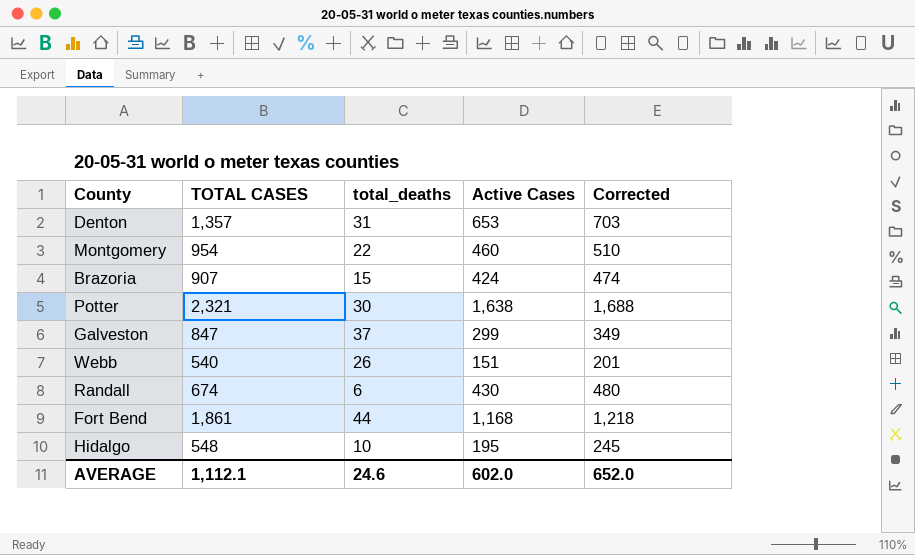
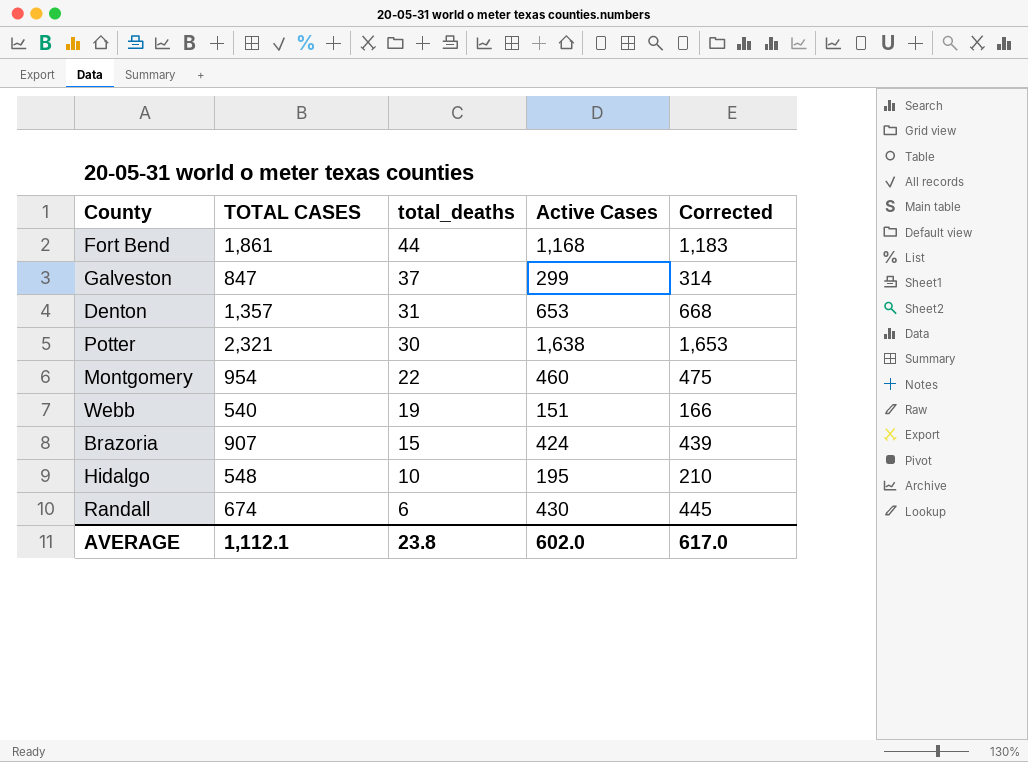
row order: none -> total_deaths descending
column Corrected | formula: [Active Cases] + 50 -> [Active Cases] + 15
Webb | total_deaths: 26 -> 19
AVERAGE | total_deaths: 24.6 -> 23.8
AVERAGE | Corrected: 652.0 -> 617.0

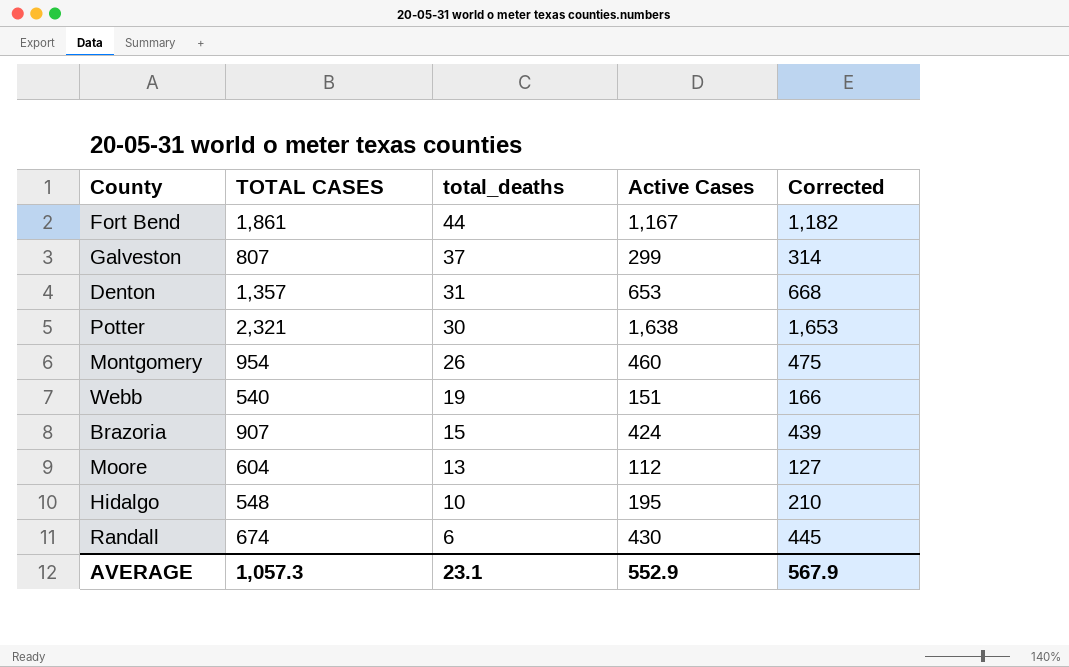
Fort Bend | Active Cases: 1,168 -> 1,167
Fort Bend | Corrected: 1,183 -> 1,182
Galveston | TOTAL CASES: 847 -> 807
Montgomery | total_deaths: 22 -> 26
row Moore: none -> 604 | 13 | 112 | 127
AVERAGE | TOTAL CASES: 1,112.1 -> 1,057.3
AVERAGE | total_deaths: 23.8 -> 23.1
AVERAGE | Active Cases: 602.0 -> 552.9
AVERAGE | Corrected: 617.0 -> 567.9

